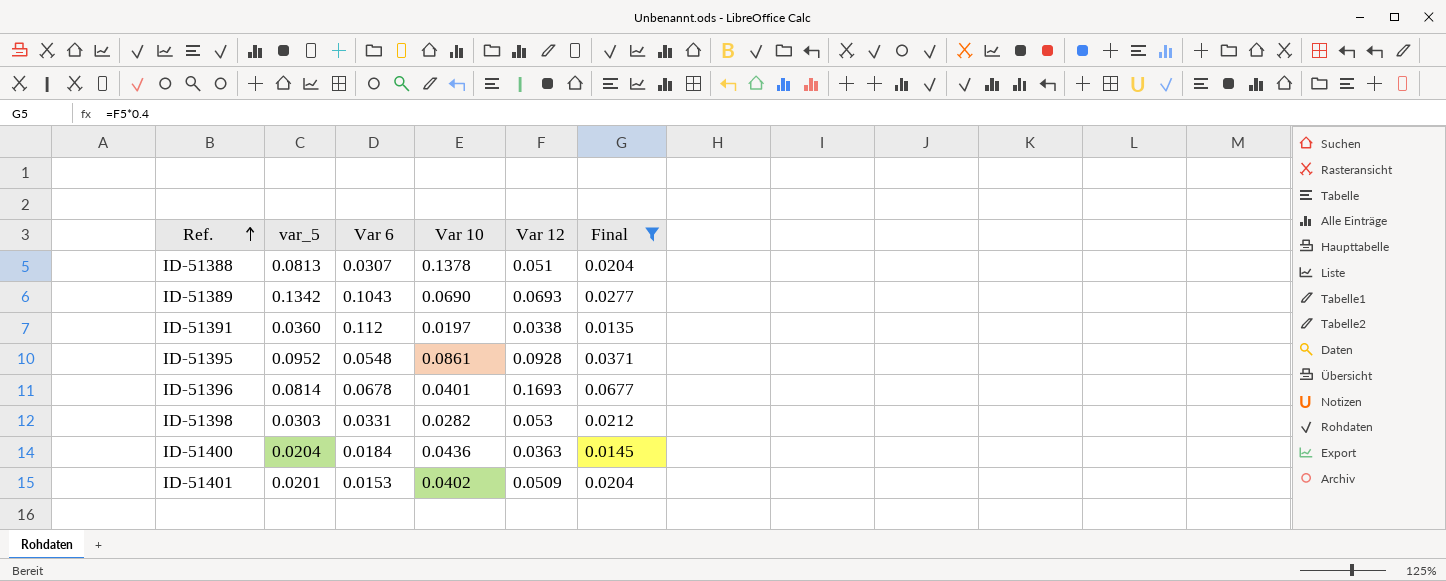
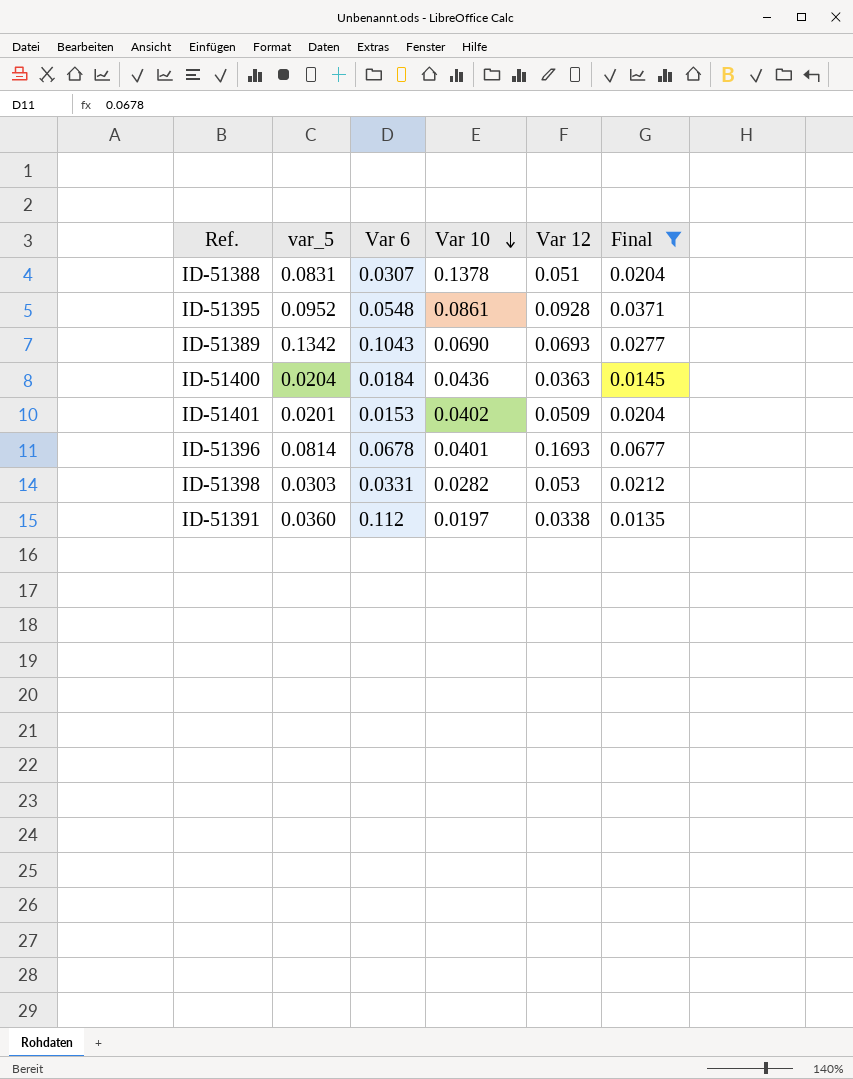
row order: Ref. ascending -> Var 10 descending
ID-51388 | var_5: 0.0813 -> 0.0831

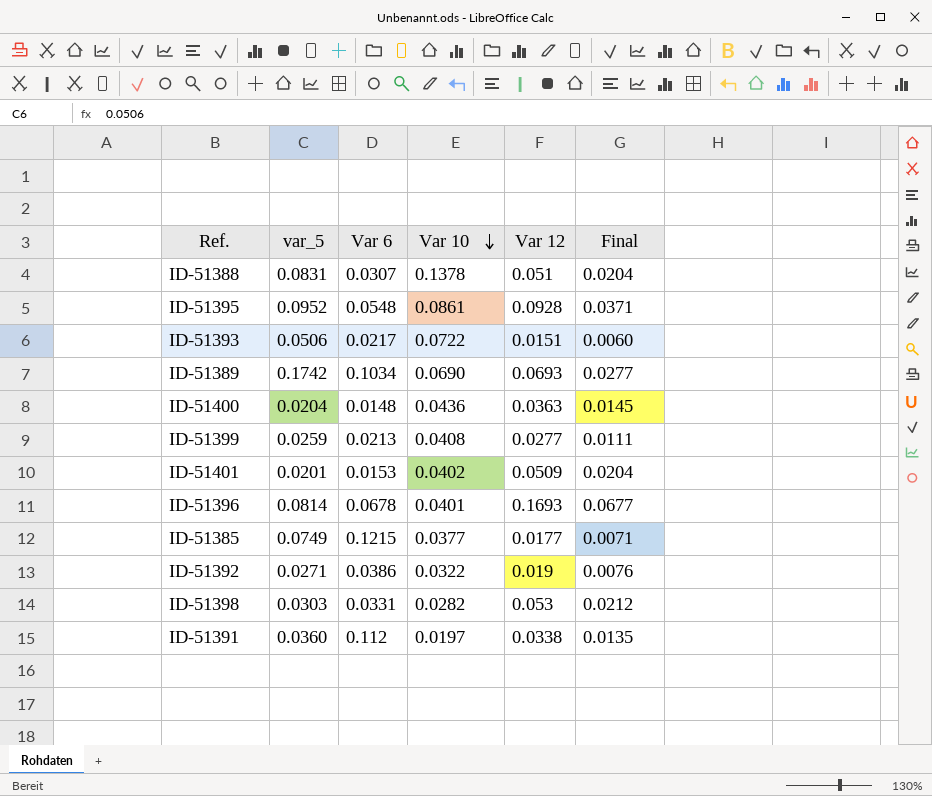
filter: Final >= 0.0135 -> none
ID-51389 | var_5: 0.1342 -> 0.1742
ID-51389 | Var 6: 0.1043 -> 0.1034
ID-51400 | Var 6: 0.0184 -> 0.0148

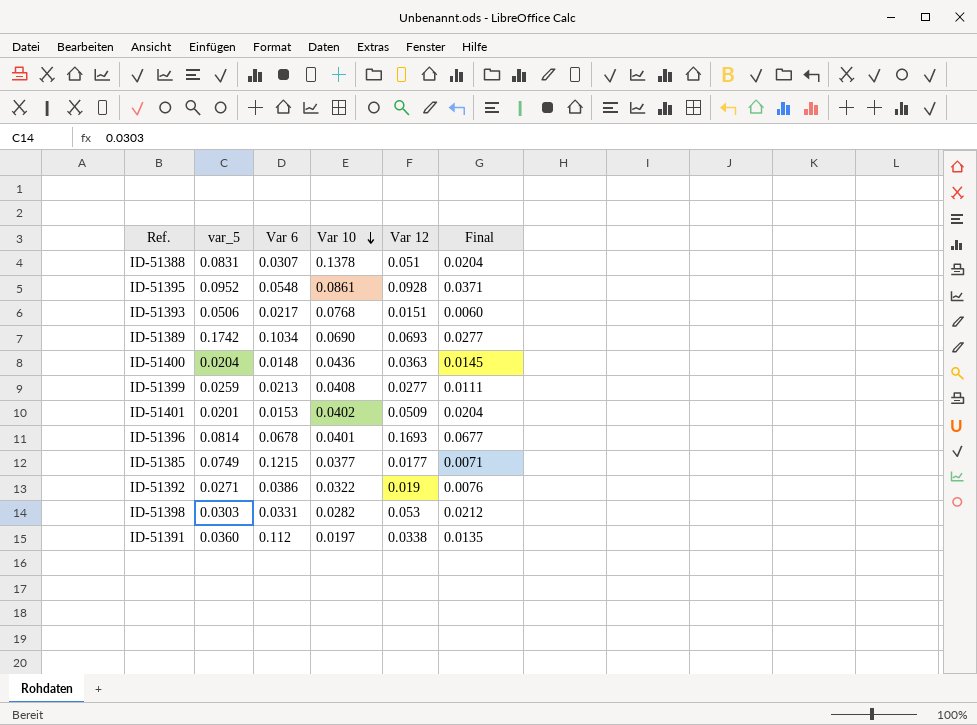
ID-51393 | Var 10: 0.0722 -> 0.0768

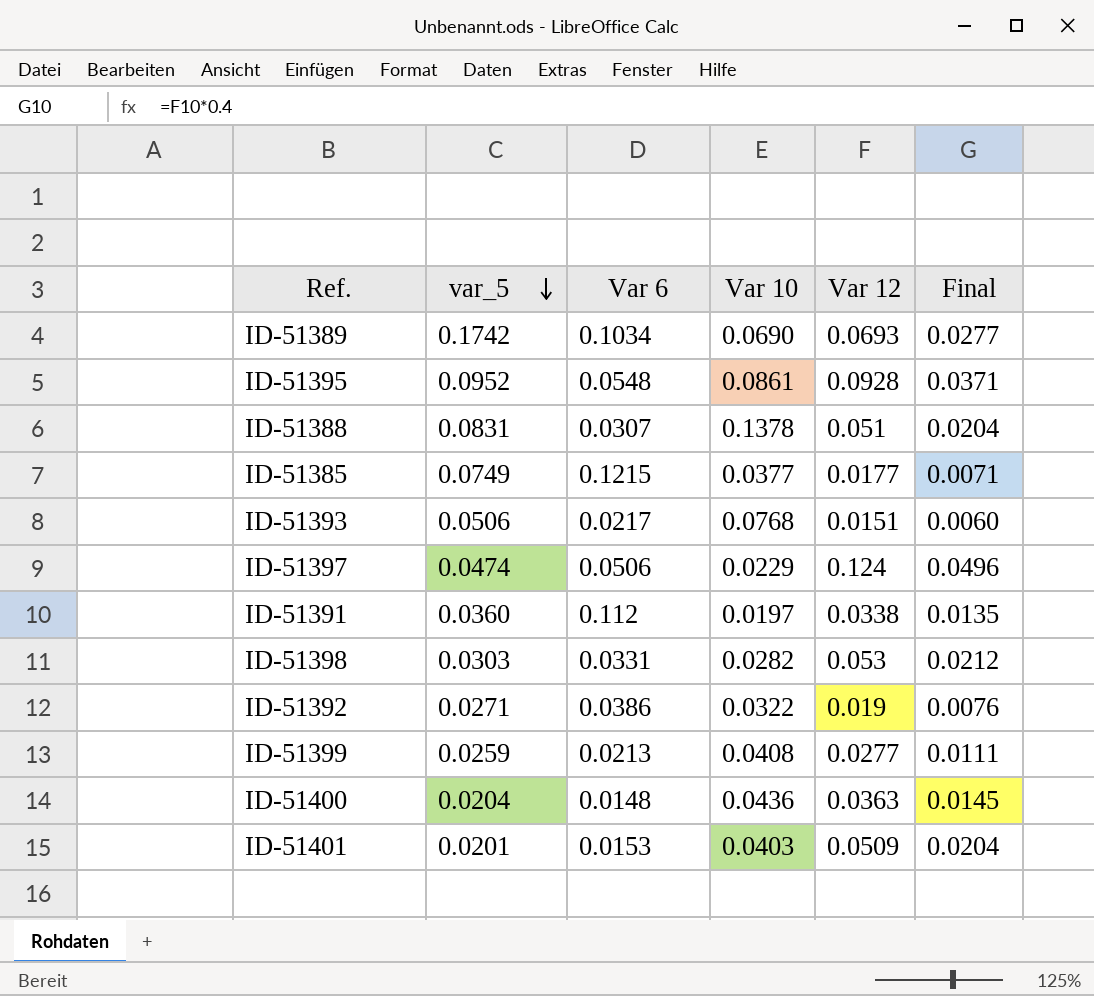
row order: Var 10 descending -> var_5 descending
row ID-51396: 0.0814 | 0.0678 | 0.0401 | 0.1693 | 0.0677 -> none
row ID-51397: none -> 0.0474 | 0.0506 | 0.0229 | 0.124 | 0.0496
ID-51401 | Var 10: 0.0402 -> 0.0403

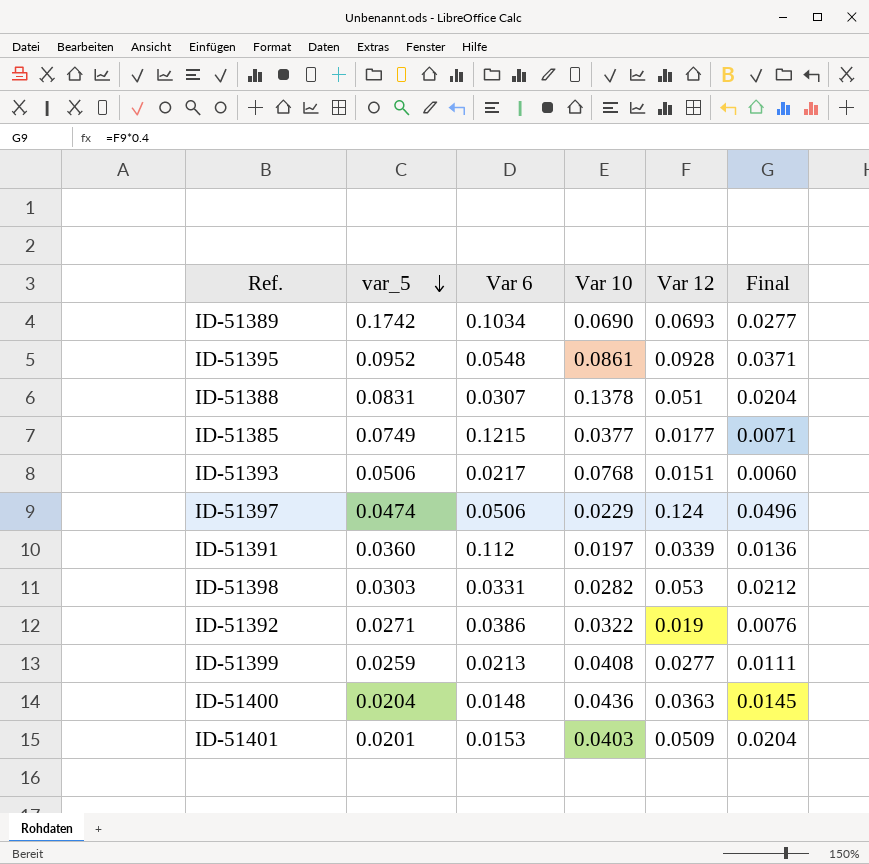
ID-51391 | Var 12: 0.0338 -> 0.0339
ID-51391 | Final: 0.0135 -> 0.0136

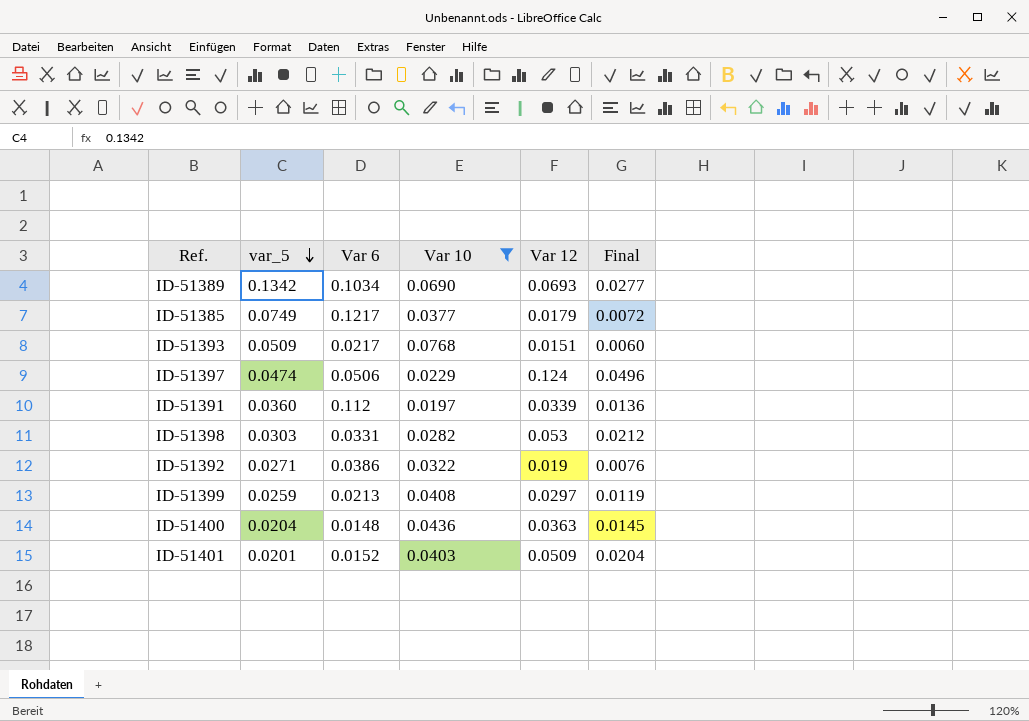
filter: none -> Var 10 <= 0.0768
ID-51389 | var_5: 0.1742 -> 0.1342
ID-51385 | Var 6: 0.1215 -> 0.1217
ID-51385 | Var 12: 0.0177 -> 0.0179
ID-51385 | Final: 0.0071 -> 0.0072
ID-51393 | var_5: 0.0506 -> 0.0509
ID-51399 | Var 12: 0.0277 -> 0.0297
ID-51399 | Final: 0.0111 -> 0.0119
ID-51401 | Var 6: 0.0153 -> 0.0152

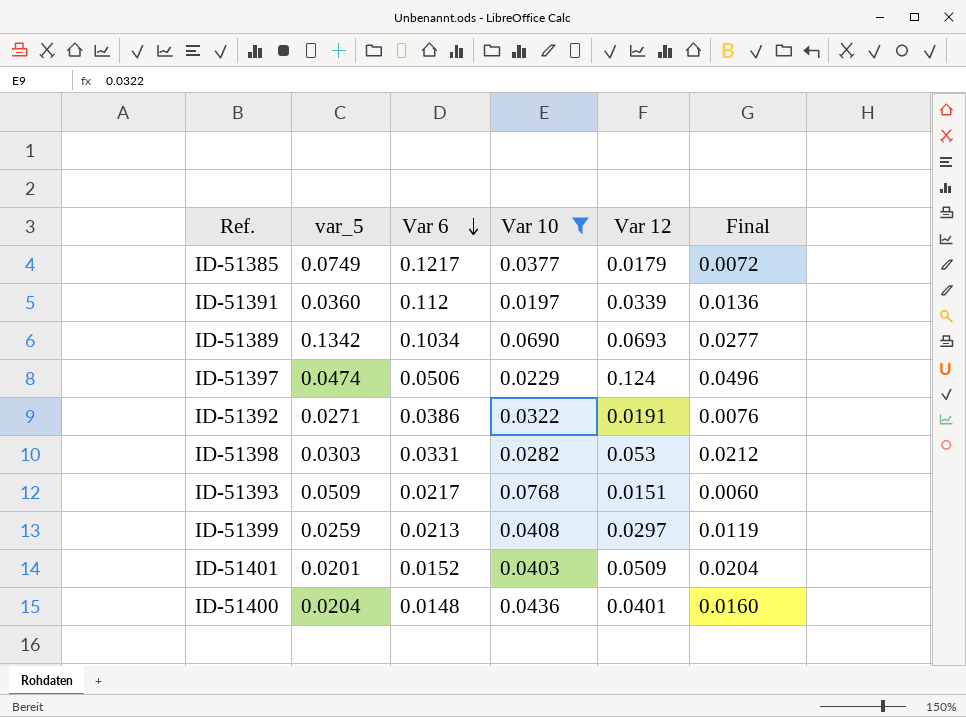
row order: var_5 descending -> Var 6 descending
ID-51392 | Var 12: 0.019 -> 0.0191
ID-51400 | Var 12: 0.0363 -> 0.0401
ID-51400 | Final: 0.0145 -> 0.0160

